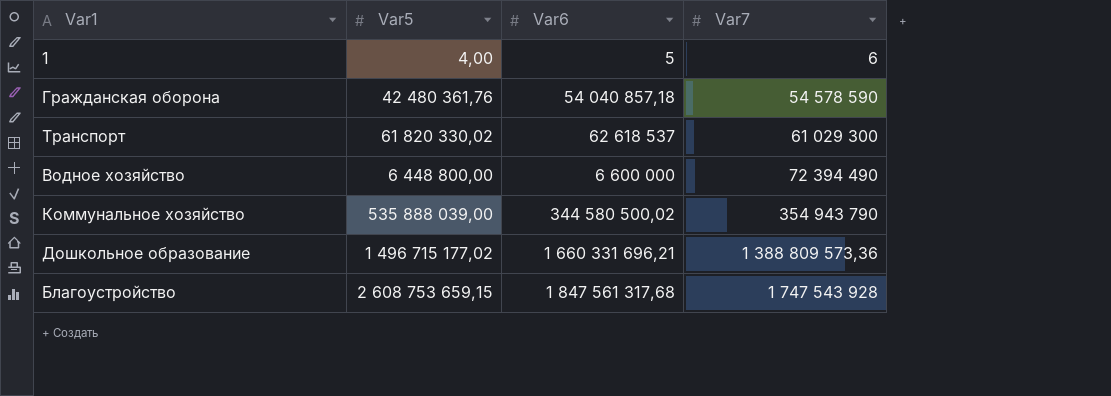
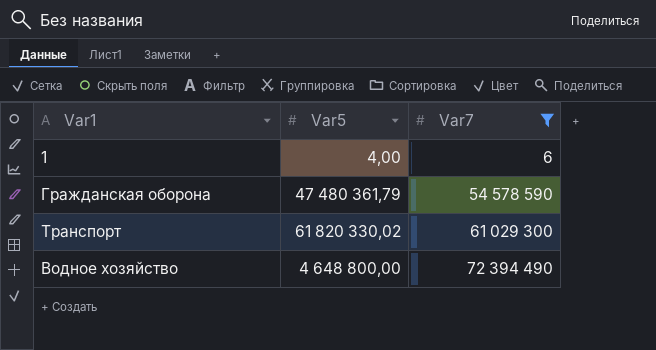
filter: none -> Var7 <= 72 394 490
column Var6 | position: 3 -> none
Гражданская оборона | Var5: 42 480 361,76 -> 47 480 361,79
Водное хозяйство | Var5: 6 448 800,00 -> 4 648 800,00

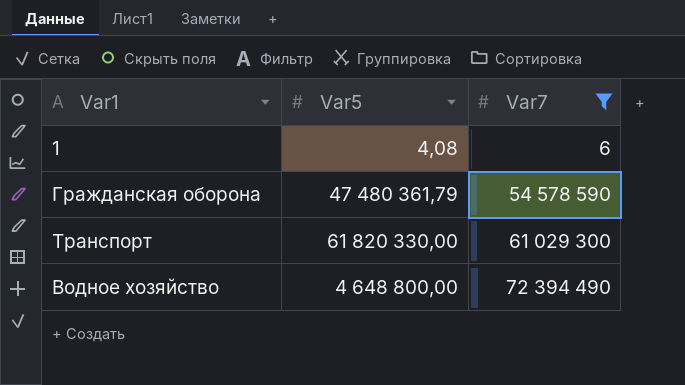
1 | Var5: 4,00 -> 4,08
Транспорт | Var5: 61 820 330,02 -> 61 820 330,00

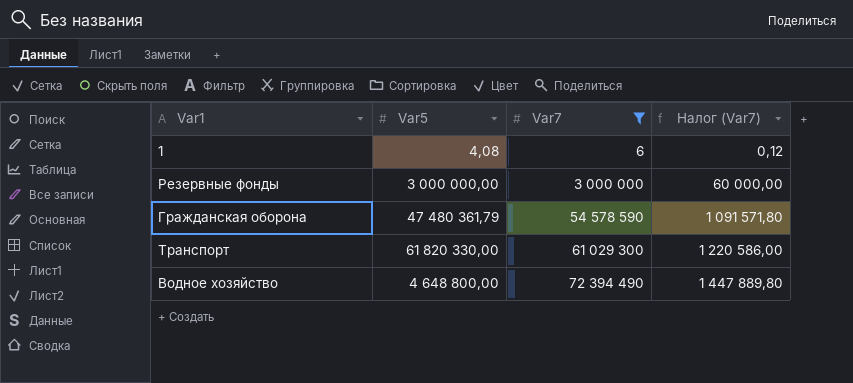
column Налог (Var7) | formula: none -> [Var7] * 0,02
row Резервные фонды: none -> 3 000 000,00 | 3 000 000 | 60 000,00

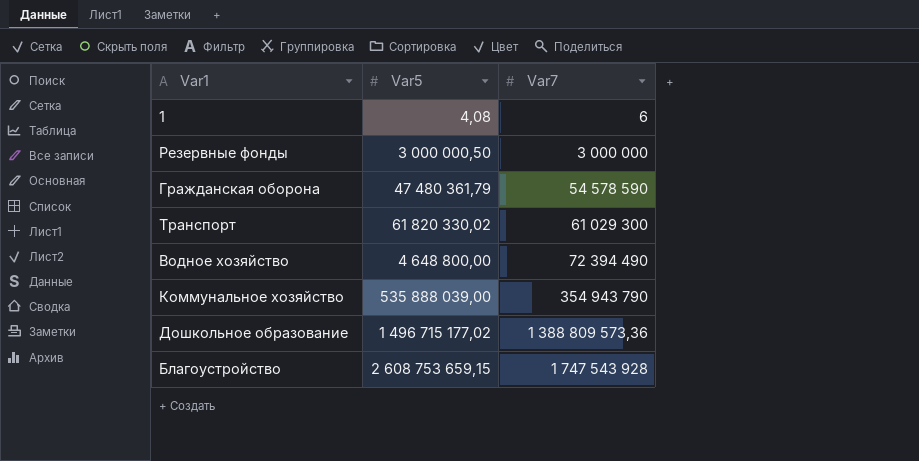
filter: Var7 <= 72 394 490 -> none
column Налог (Var7) | formula: [Var7] * 0,02 -> none
Резервные фонды | Var5: 3 000 000,00 -> 3 000 000,50
Транспорт | Var5: 61 820 330,00 -> 61 820 330,02

